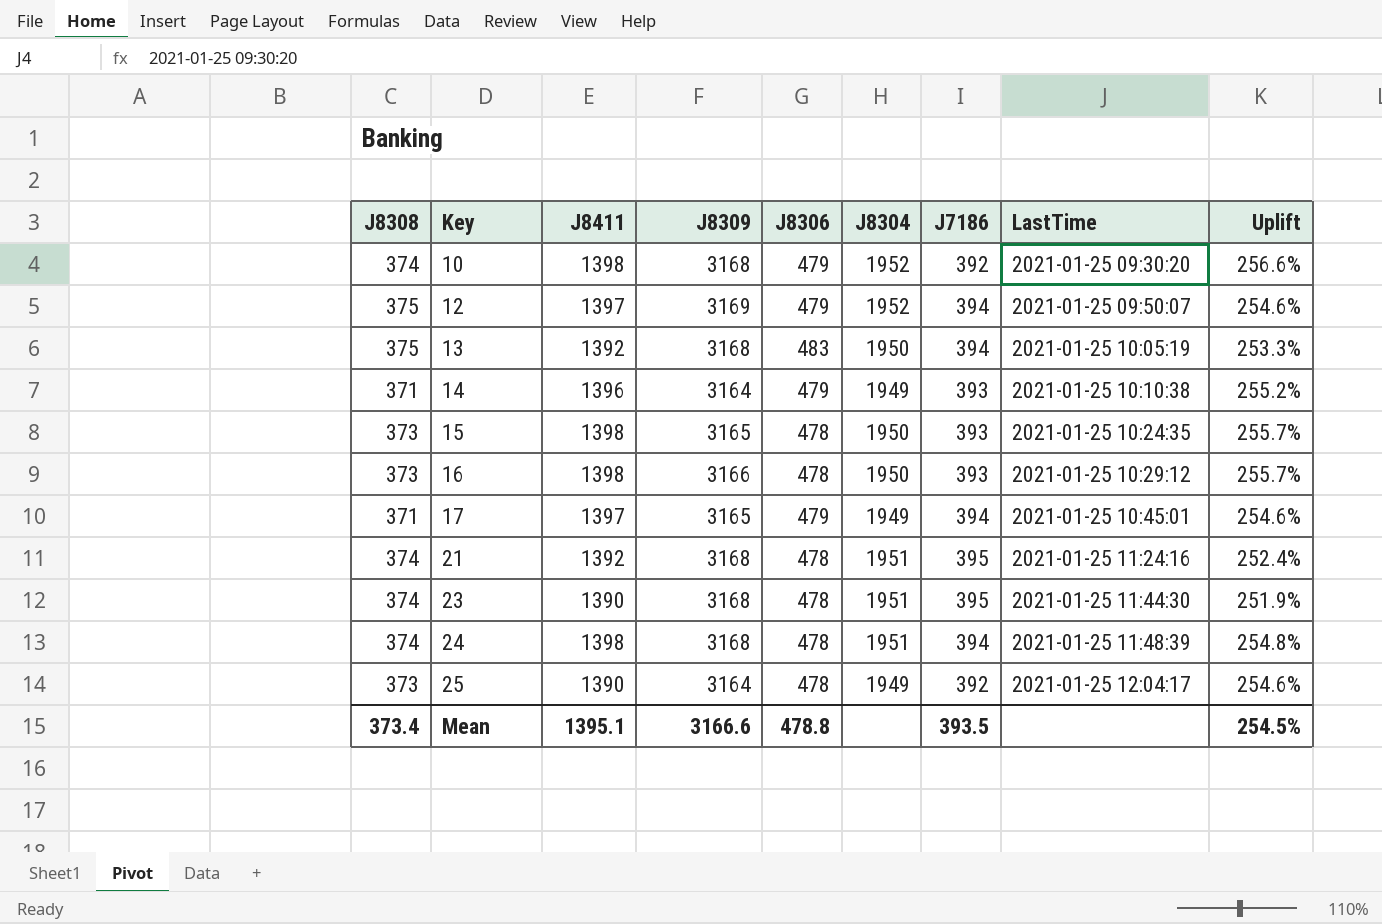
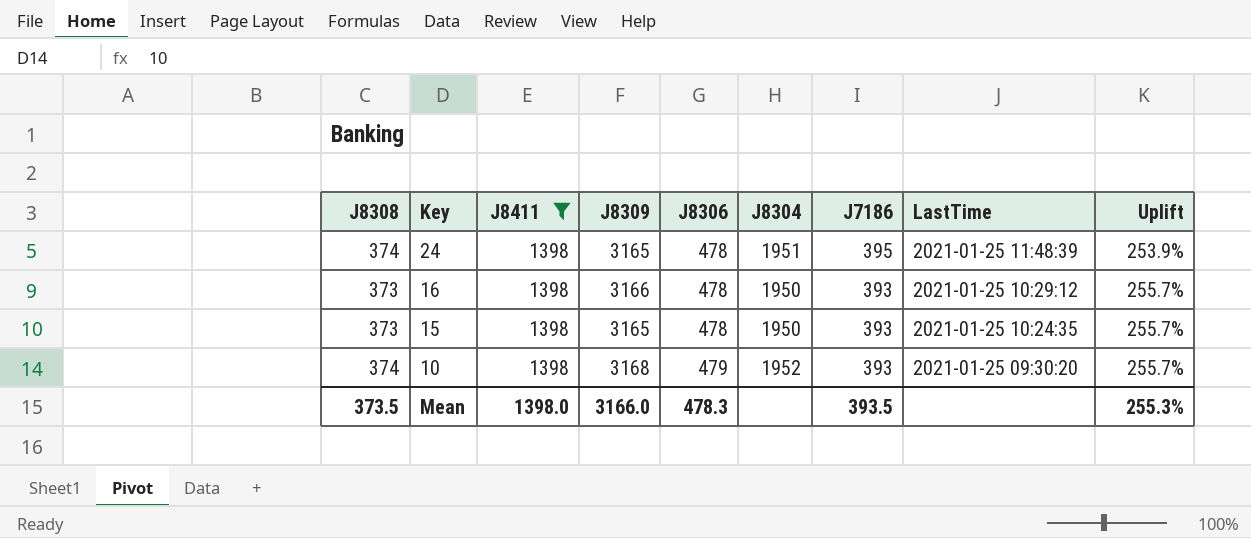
filter: none -> J8411 = 1398
row order: Key ascending -> Key descending
24 | J8309: 3168 -> 3165
24 | J7186: 394 -> 395
24 | Uplift: 254.8% -> 253.9%
10 | J7186: 392 -> 393
10 | Uplift: 256.6% -> 255.7%
Mean | J8308: 373.4 -> 373.5
Mean | J8411: 1395.1 -> 1398.0
Mean | J8309: 3166.6 -> 3166.0
Mean | J8306: 478.8 -> 478.3
Mean | Uplift: 254.5% -> 255.3%

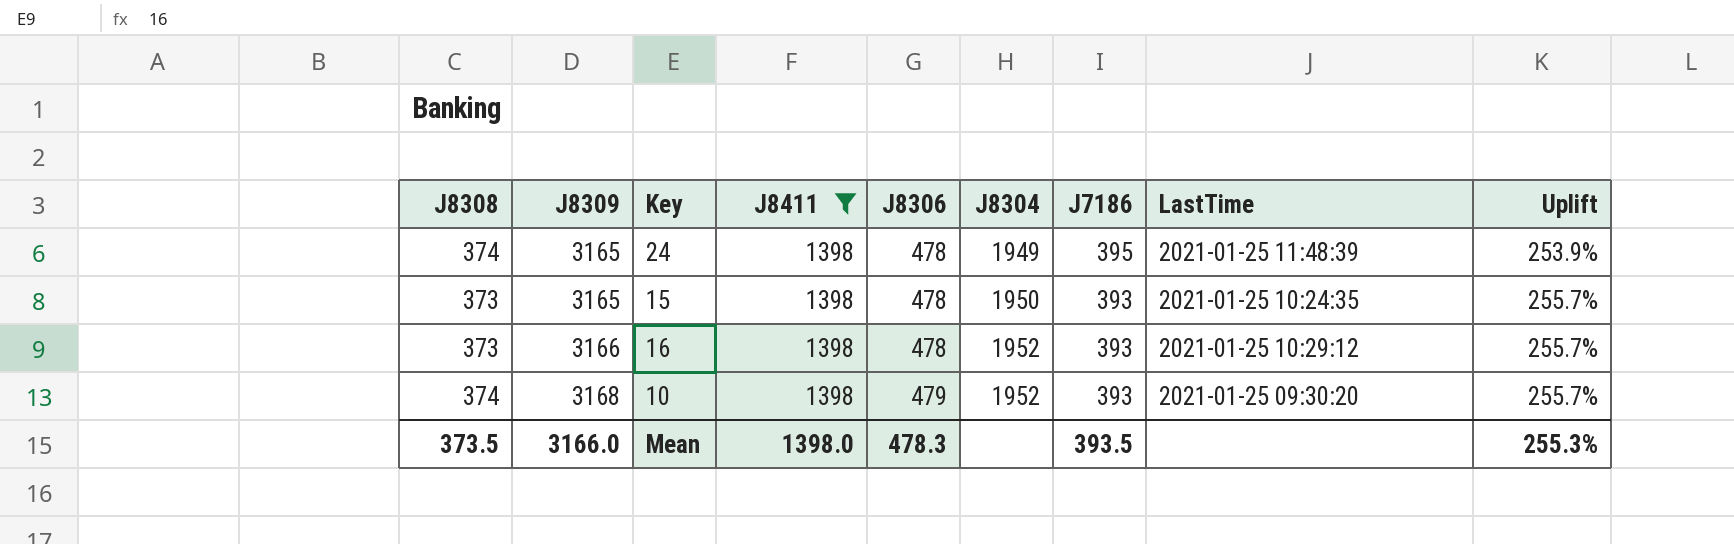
row order: Key descending -> J8309 ascending
column J8309 | position: 4 -> 2
24 | J8304: 1951 -> 1949
16 | J8304: 1950 -> 1952

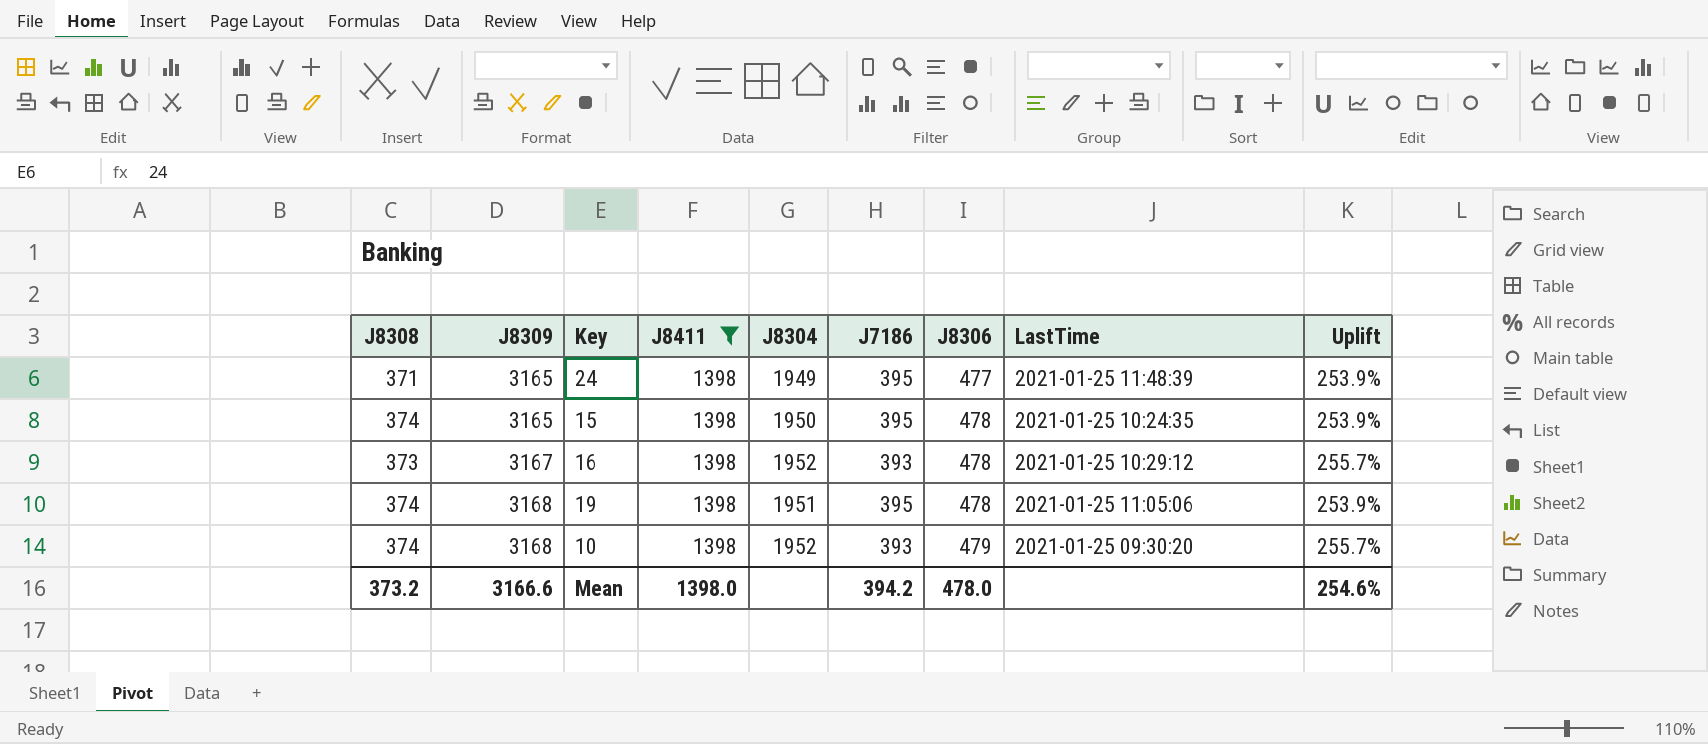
column J8306 | position: 5 -> 7
24 | J8308: 374 -> 371
24 | J8306: 478 -> 477
15 | J8308: 373 -> 374
15 | J7186: 393 -> 395
15 | Uplift: 255.7% -> 253.9%
16 | J8309: 3166 -> 3167
row 19: none -> 374 | 3168 | 1398 | 1951 | 395 | 478 | 2021-01-25 11:05:06 | 253.9%
Mean | J8308: 373.5 -> 373.2
Mean | J8309: 3166.0 -> 3166.6
Mean | J7186: 393.5 -> 394.2
Mean | J8306: 478.3 -> 478.0
Mean | Uplift: 255.3% -> 254.6%

